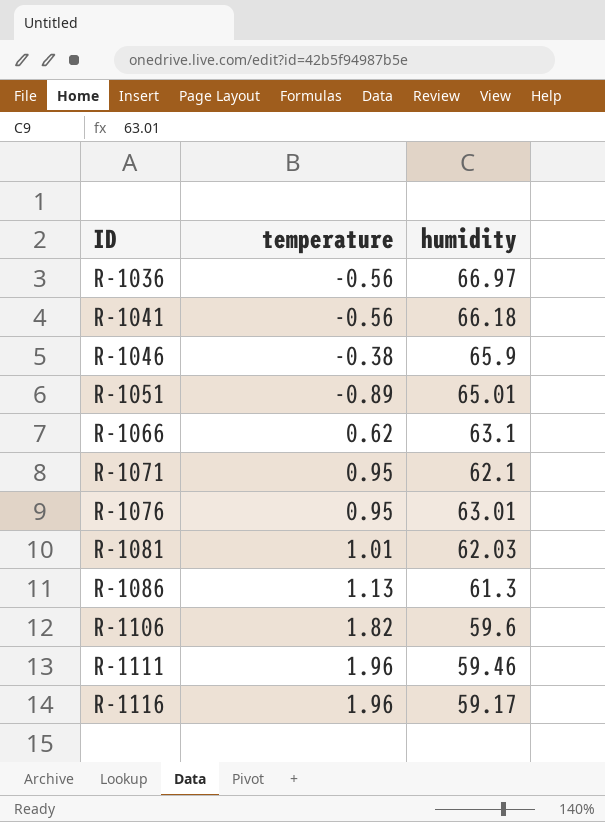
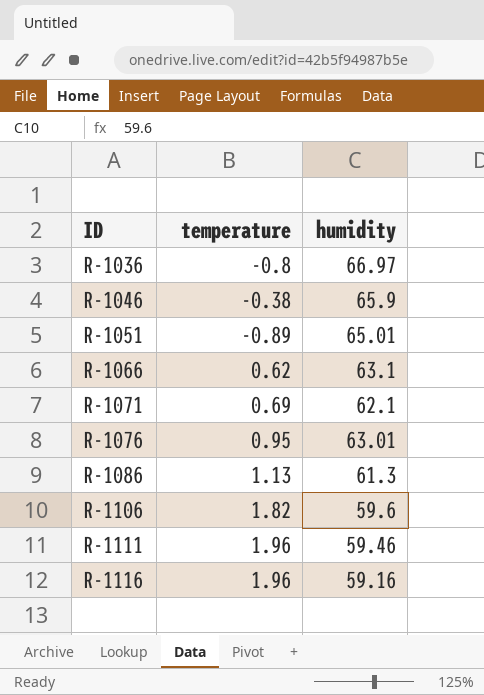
row R-1041: -0.56 | 66.18 -> none
row R-1081: 1.01 | 62.03 -> none
R-1036 | temperature: -0.56 -> -0.8
R-1071 | temperature: 0.95 -> 0.69
R-1116 | humidity: 59.17 -> 59.16

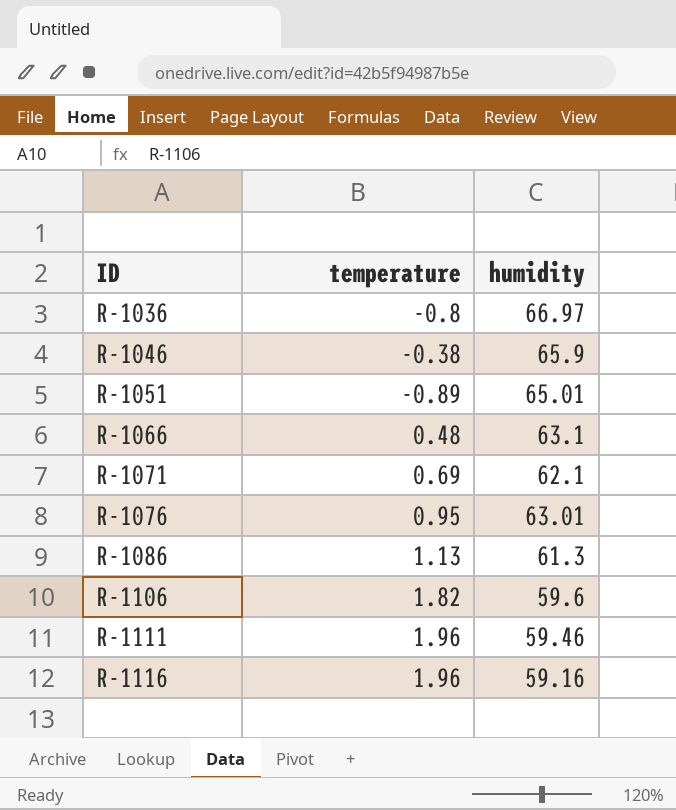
R-1066 | temperature: 0.62 -> 0.48

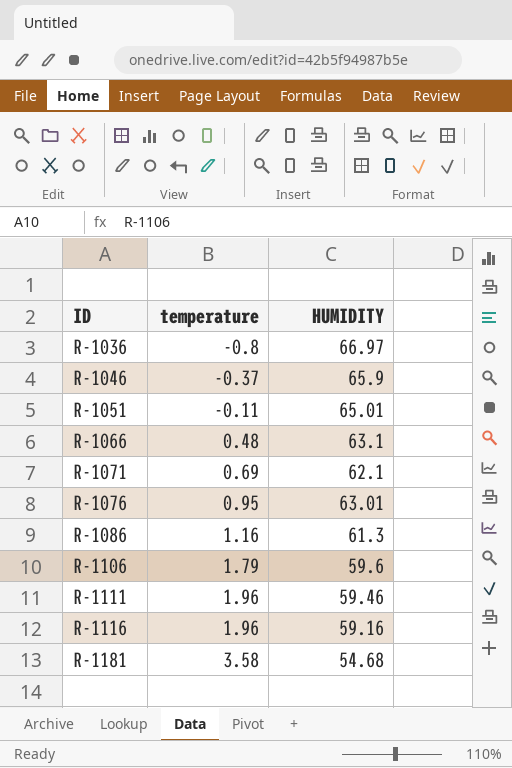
column name: humidity -> HUMIDITY
R-1046 | temperature: -0.38 -> -0.37
R-1051 | temperature: -0.89 -> -0.11
R-1086 | temperature: 1.13 -> 1.16
R-1106 | temperature: 1.82 -> 1.79
row R-1181: none -> 3.58 | 54.68

